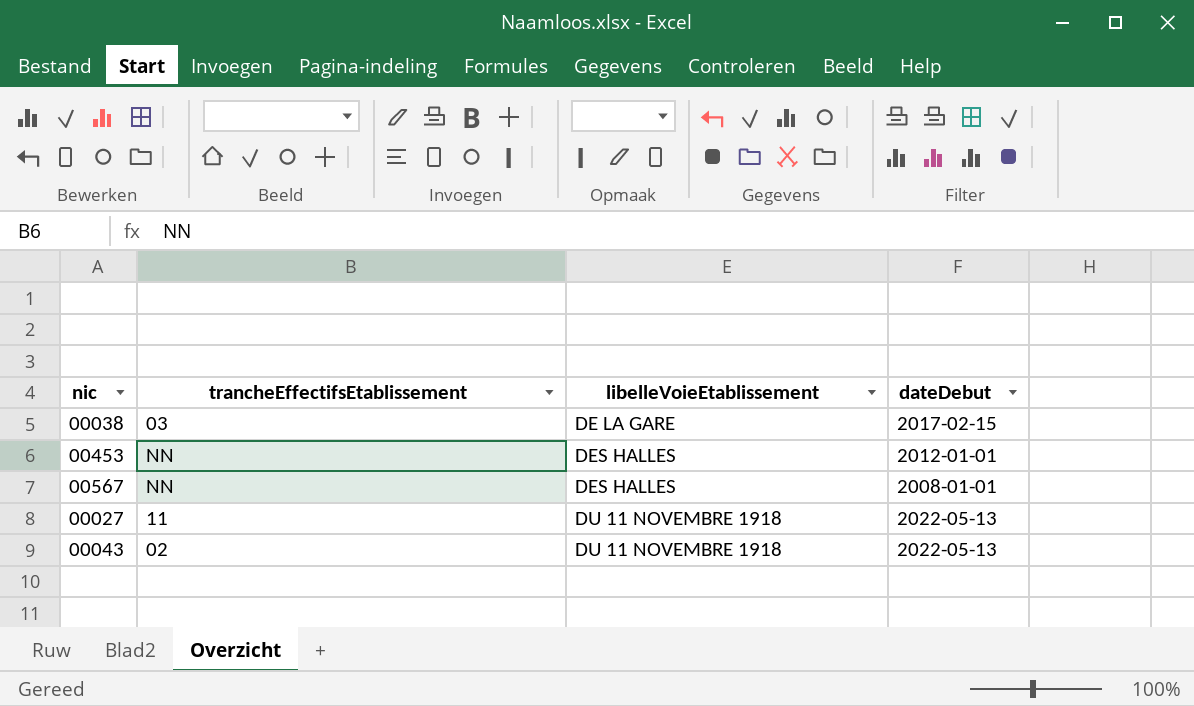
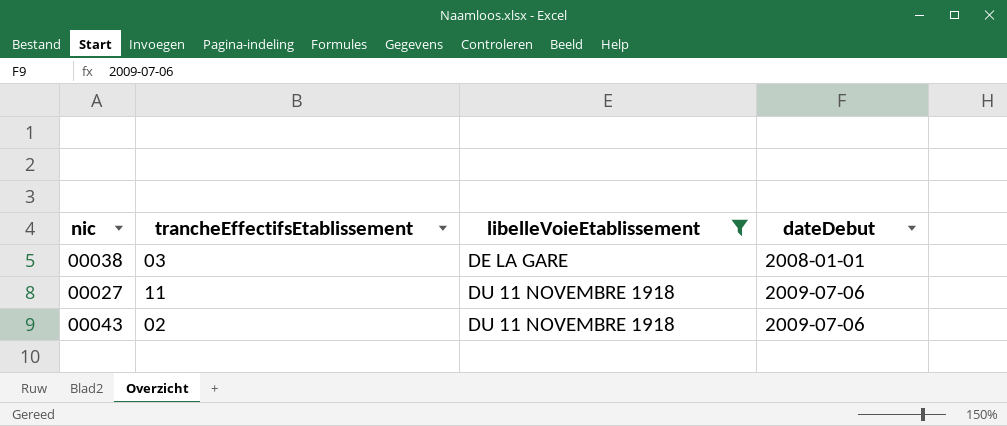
filter: none -> libelleVoieEtablissement != DES HALLES
00038 | dateDebut: 2017-02-15 -> 2008-01-01
00027 | dateDebut: 2022-05-13 -> 2009-07-06
00043 | dateDebut: 2022-05-13 -> 2009-07-06

